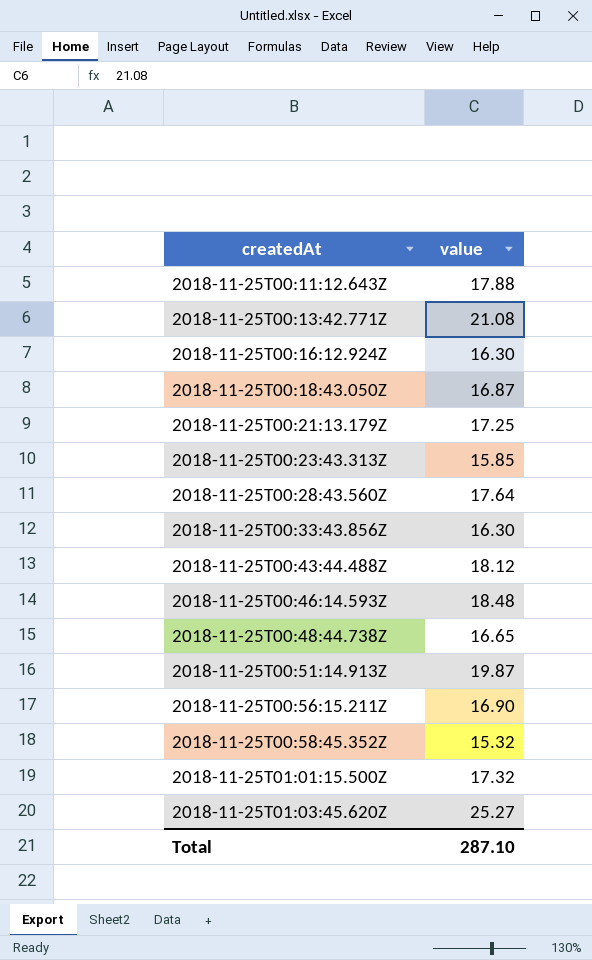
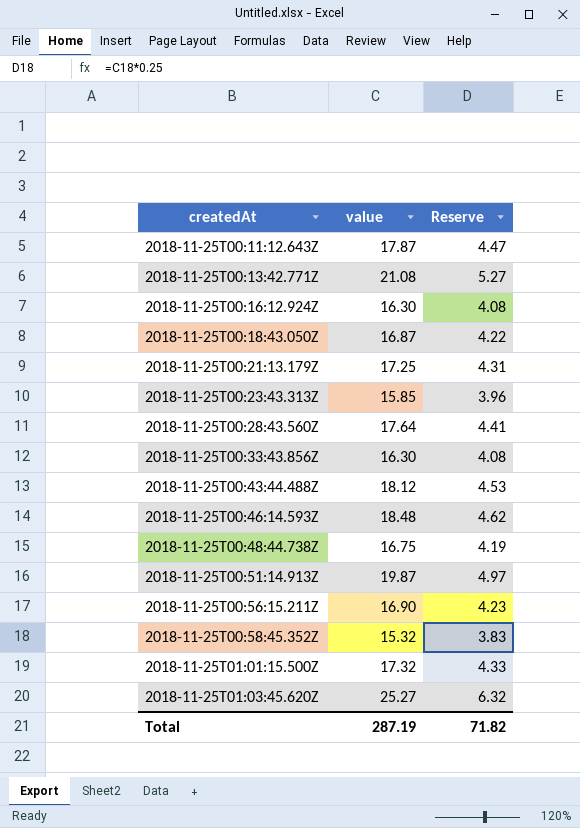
column Reserve | formula: none -> [value] * 0.25
2018-11-25T00:11:12.643Z | value: 17.88 -> 17.87
2018-11-25T00:48:44.738Z | value: 16.65 -> 16.75
Total | value: 287.10 -> 287.19

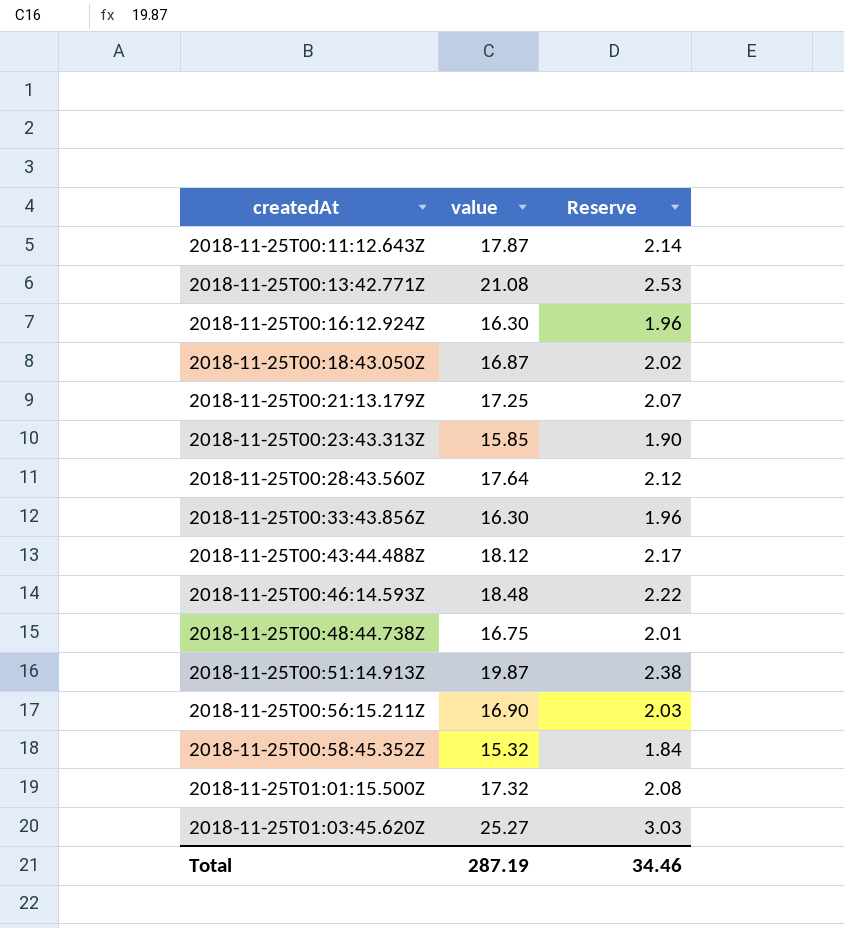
column Reserve | formula: [value] * 0.25 -> [value] * 0.12
Total | Reserve: 71.82 -> 34.46

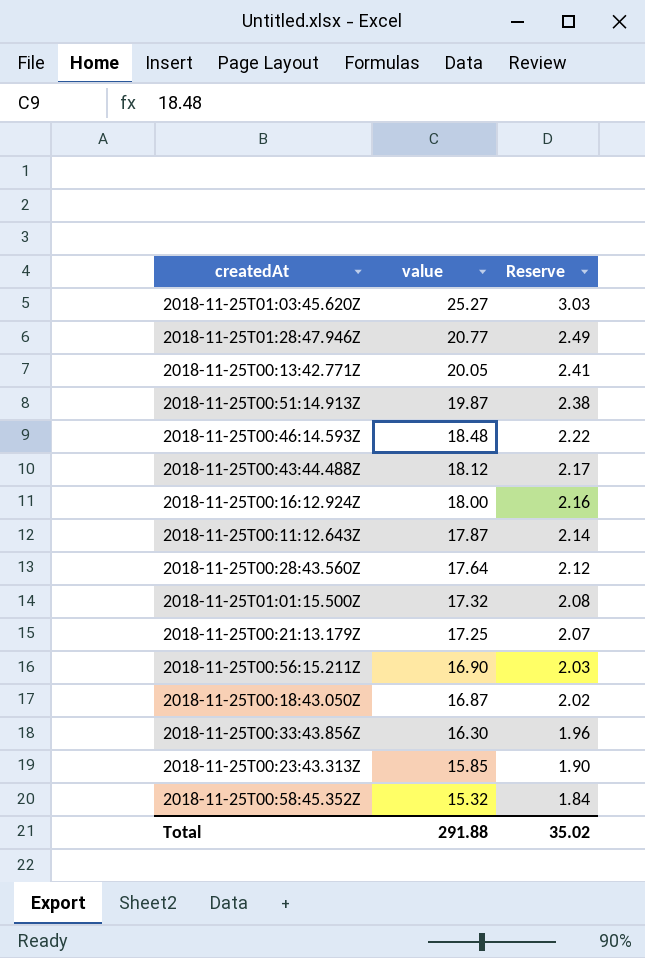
row order: createdAt ascending -> value descending
row 2018-11-25T00:48:44.738Z: 16.75 | 2.01 -> none
row 2018-11-25T01:28:47.946Z: none -> 20.77 | 2.49
2018-11-25T00:13:42.771Z | value: 21.08 -> 20.05
2018-11-25T00:13:42.771Z | Reserve: 2.53 -> 2.41
2018-11-25T00:16:12.924Z | value: 16.30 -> 18.00
2018-11-25T00:16:12.924Z | Reserve: 1.96 -> 2.16
Total | value: 287.19 -> 291.88
Total | Reserve: 34.46 -> 35.02

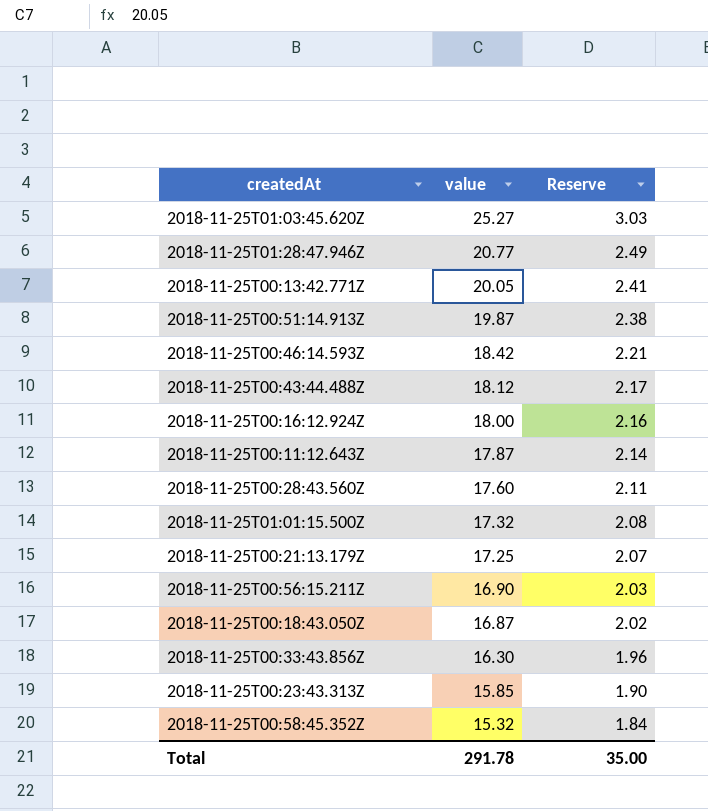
2018-11-25T00:46:14.593Z | value: 18.48 -> 18.42
2018-11-25T00:46:14.593Z | Reserve: 2.22 -> 2.21
2018-11-25T00:28:43.560Z | value: 17.64 -> 17.60
2018-11-25T00:28:43.560Z | Reserve: 2.12 -> 2.11
Total | value: 291.88 -> 291.78
Total | Reserve: 35.02 -> 35.00

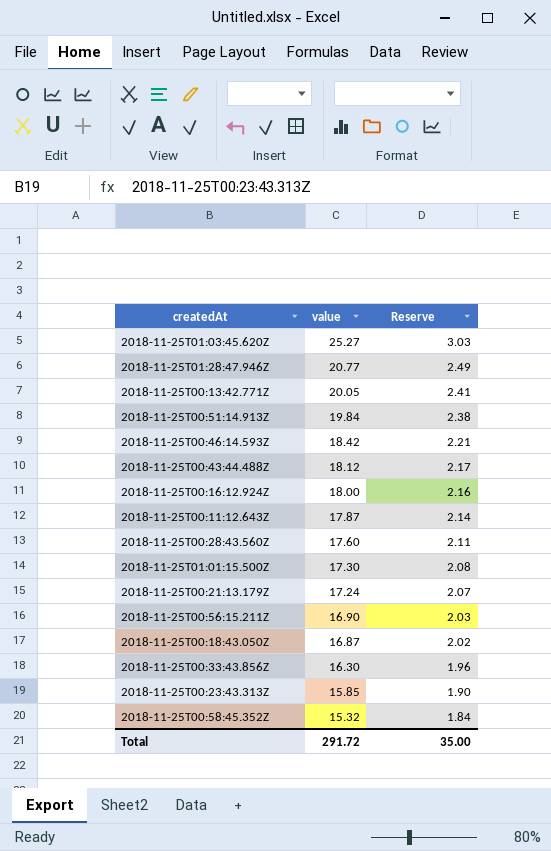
2018-11-25T00:51:14.913Z | value: 19.87 -> 19.84
2018-11-25T01:01:15.500Z | value: 17.32 -> 17.30
2018-11-25T00:21:13.179Z | value: 17.25 -> 17.24
Total | value: 291.78 -> 291.72

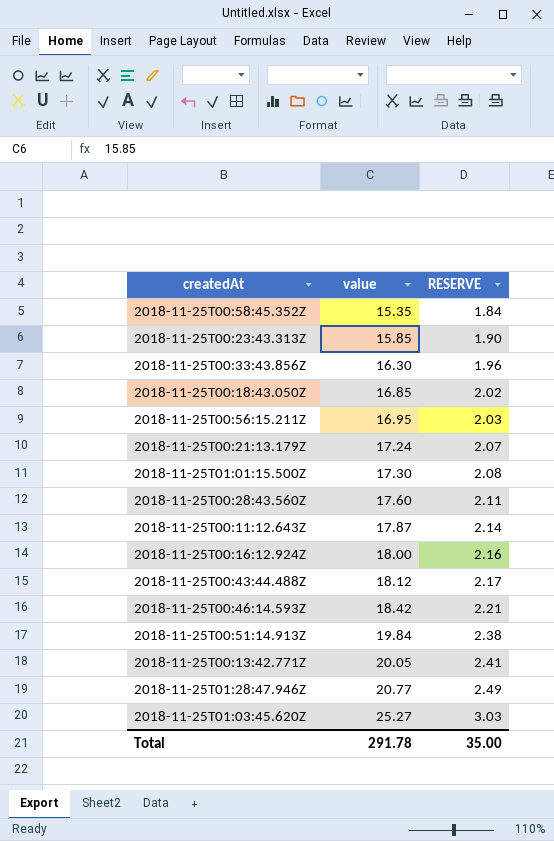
row order: value descending -> value ascending
column name: Reserve -> RESERVE
2018-11-25T00:58:45.352Z | value: 15.32 -> 15.35
2018-11-25T00:18:43.050Z | value: 16.87 -> 16.85
2018-11-25T00:56:15.211Z | value: 16.90 -> 16.95
Total | value: 291.72 -> 291.78

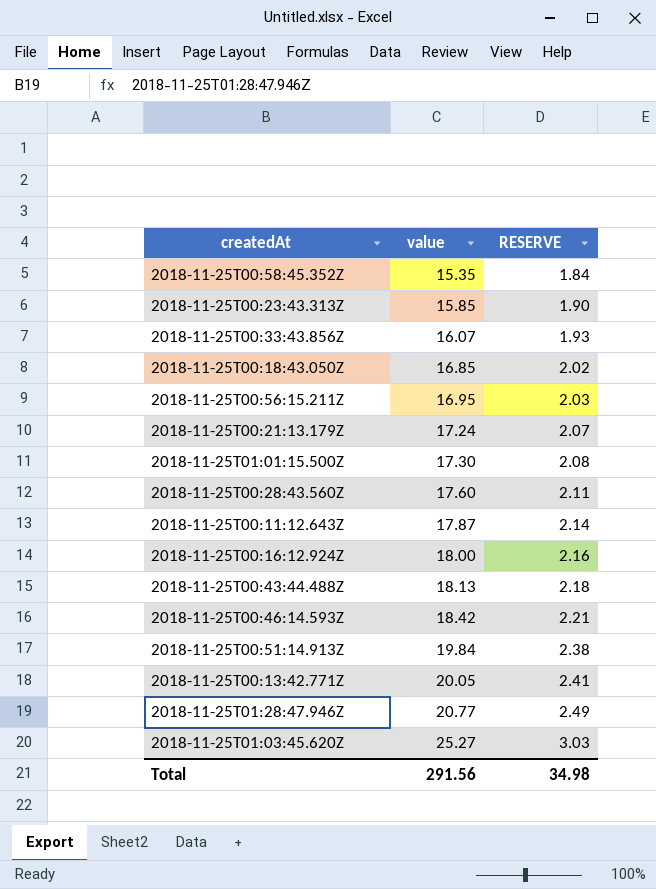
2018-11-25T00:33:43.856Z | value: 16.30 -> 16.07
2018-11-25T00:33:43.856Z | RESERVE: 1.96 -> 1.93
2018-11-25T00:43:44.488Z | value: 18.12 -> 18.13
2018-11-25T00:43:44.488Z | RESERVE: 2.17 -> 2.18
Total | value: 291.78 -> 291.56
Total | RESERVE: 35.00 -> 34.98

